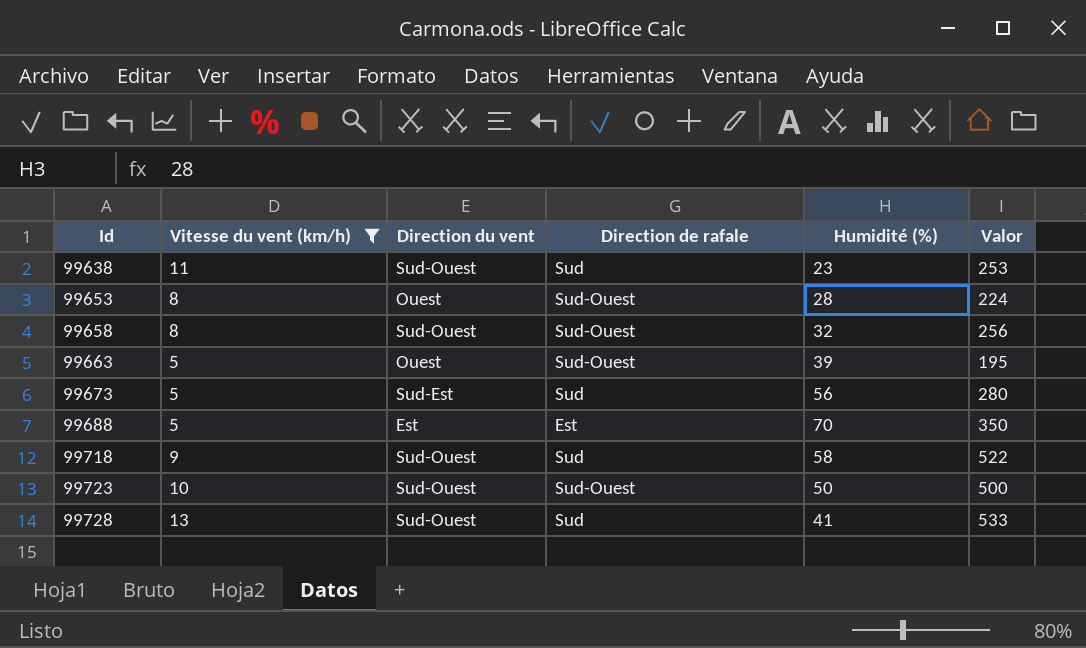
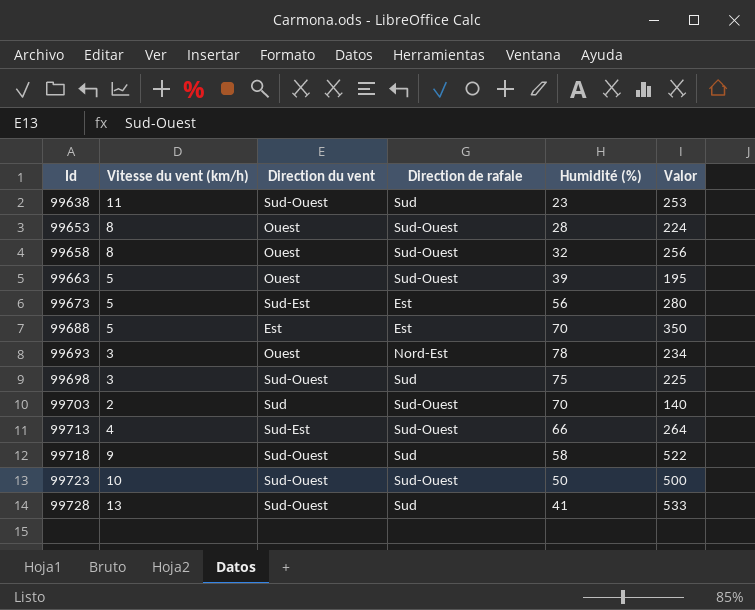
filter: Vitesse du vent (km/h) >= 5 -> none
99658 | Direction du vent: Sud-Ouest -> Ouest
99673 | Direction de rafale: Sud -> Est

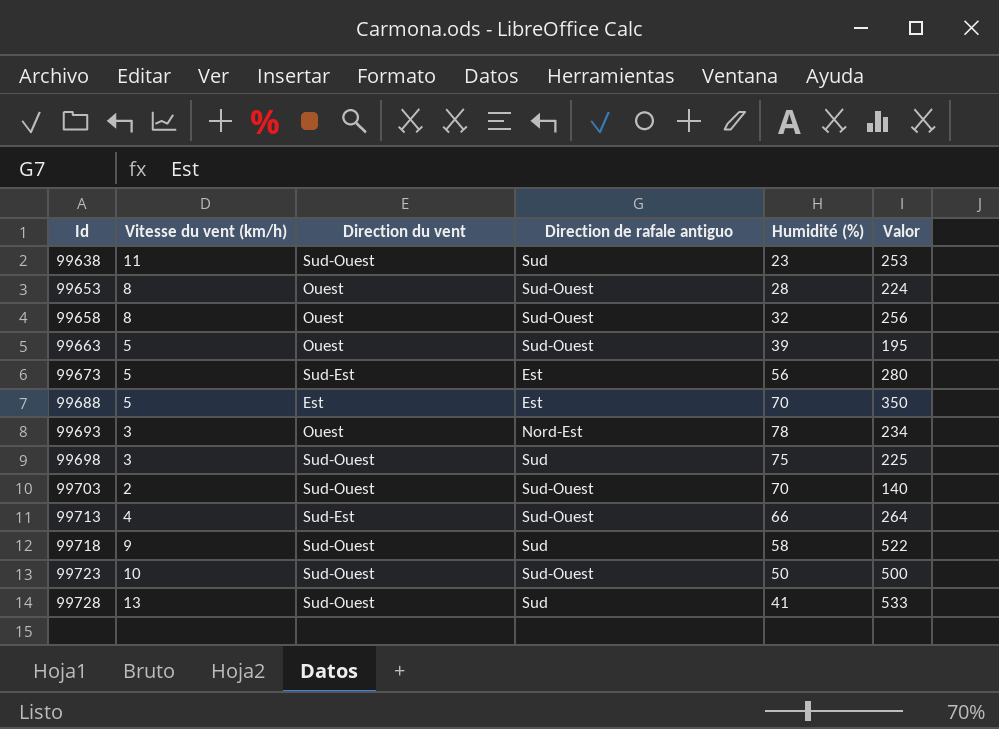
column name: Direction de rafale -> Direction de rafale antiguo
99703 | Direction du vent: Sud -> Sud-Ouest

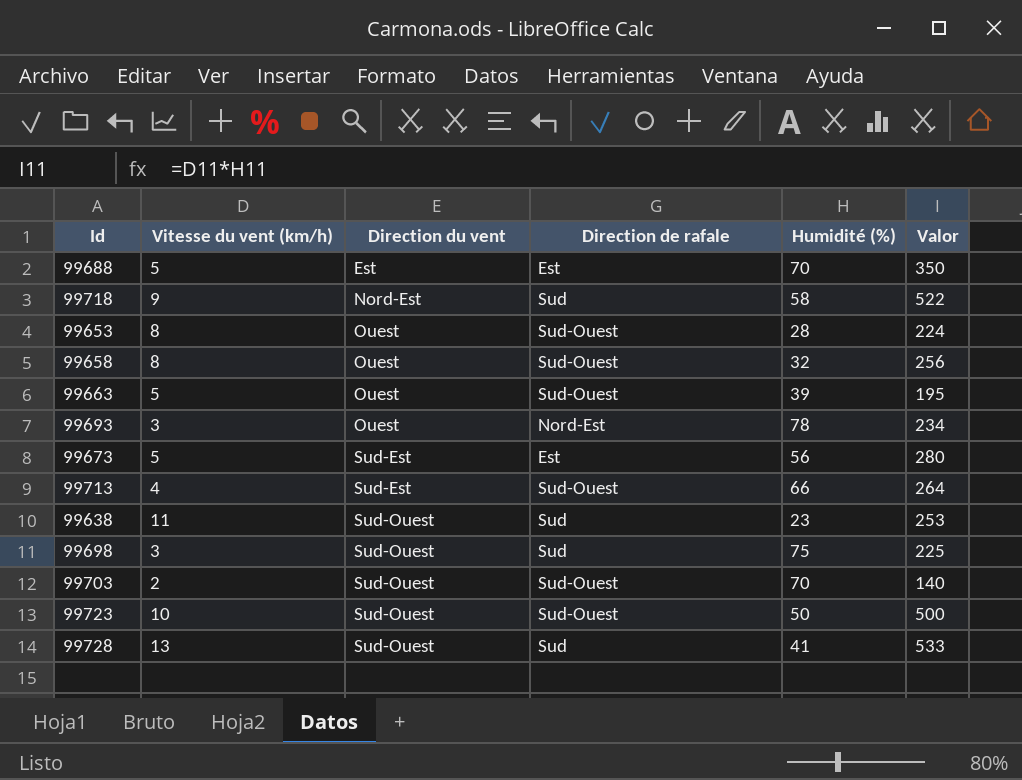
row order: Id ascending -> Direction du vent ascending
column name: Direction de rafale antiguo -> Direction de rafale
99718 | Direction du vent: Sud-Ouest -> Nord-Est

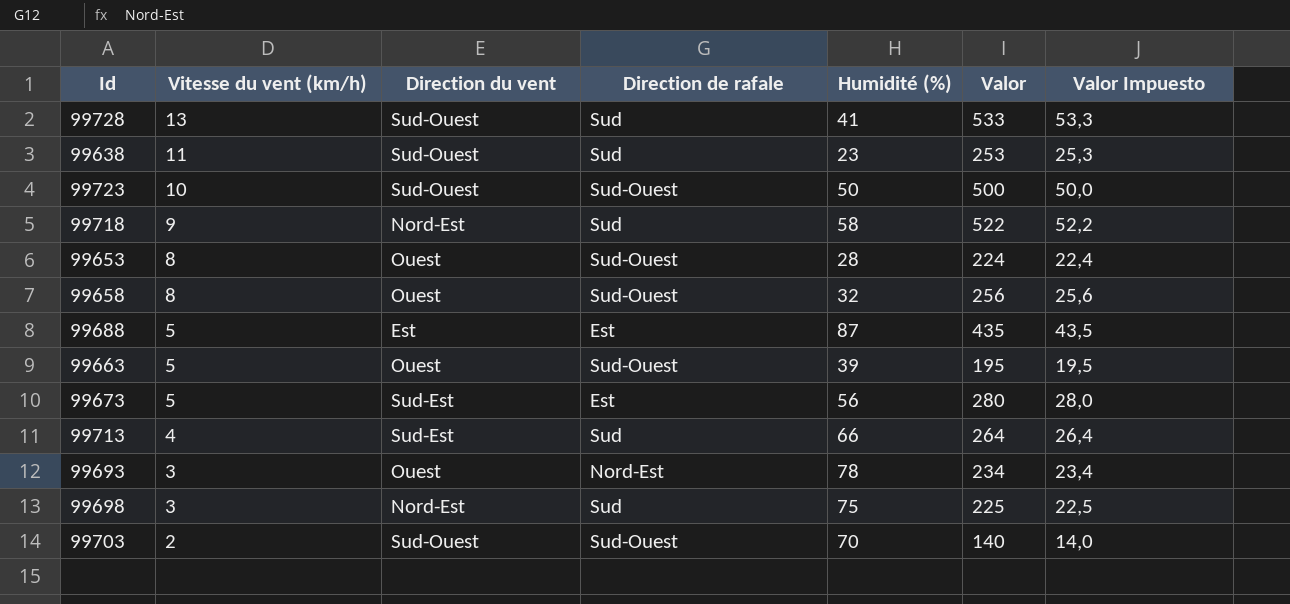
row order: Direction du vent ascending -> Vitesse du vent (km/h) descending
column Valor Impuesto | formula: none -> [Valor] * 0,1
99688 | Humidité (%): 70 -> 87
99688 | Valor: 350 -> 435
99713 | Direction de rafale: Sud-Ouest -> Sud
99698 | Direction du vent: Sud-Ouest -> Nord-Est

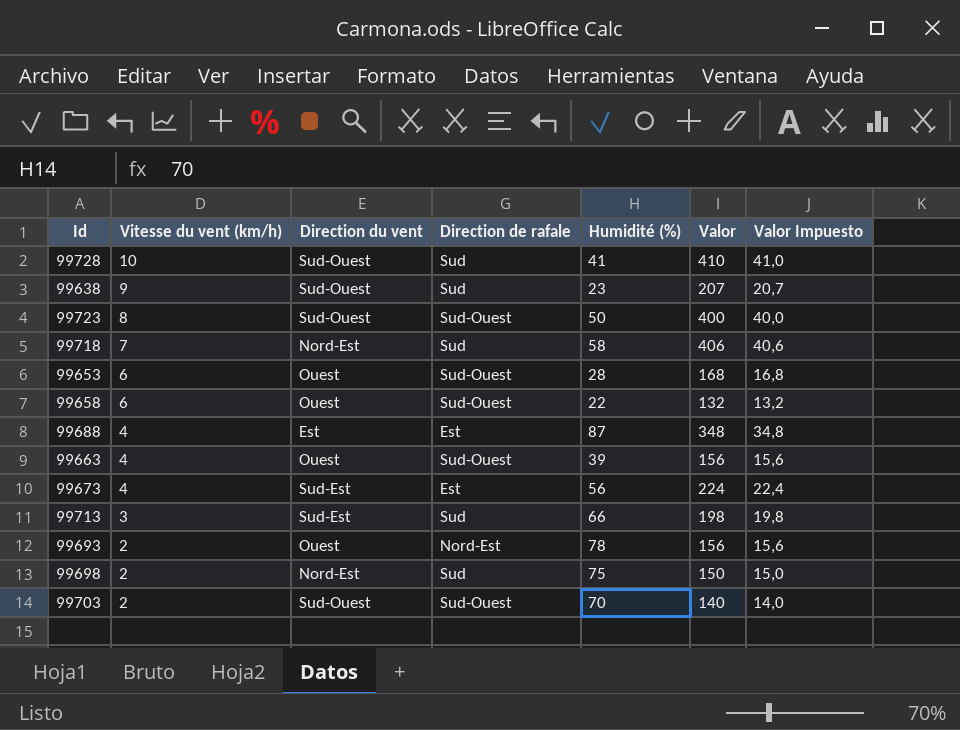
99728 | Vitesse du vent (km/h): 13 -> 10
99728 | Valor: 533 -> 410
99728 | Valor Impuesto: 53,3 -> 41,0
99638 | Vitesse du vent (km/h): 11 -> 9
99638 | Valor: 253 -> 207
99638 | Valor Impuesto: 25,3 -> 20,7
99723 | Vitesse du vent (km/h): 10 -> 8
99723 | Valor: 500 -> 400
99723 | Valor Impuesto: 50,0 -> 40,0
99718 | Vitesse du vent (km/h): 9 -> 7
99718 | Valor: 522 -> 406
99718 | Valor Impuesto: 52,2 -> 40,6
99653 | Vitesse du vent (km/h): 8 -> 6
99653 | Valor: 224 -> 168
99653 | Valor Impuesto: 22,4 -> 16,8
99658 | Vitesse du vent (km/h): 8 -> 6
99658 | Humidité (%): 32 -> 22
99658 | Valor: 256 -> 132
99658 | Valor Impuesto: 25,6 -> 13,2
99688 | Vitesse du vent (km/h): 5 -> 4
99688 | Valor: 435 -> 348
99688 | Valor Impuesto: 43,5 -> 34,8
99663 | Vitesse du vent (km/h): 5 -> 4
99663 | Valor: 195 -> 156
99663 | Valor Impuesto: 19,5 -> 15,6
99673 | Vitesse du vent (km/h): 5 -> 4
99673 | Valor: 280 -> 224
99673 | Valor Impuesto: 28,0 -> 22,4
99713 | Vitesse du vent (km/h): 4 -> 3
99713 | Valor: 264 -> 198
99713 | Valor Impuesto: 26,4 -> 19,8
99693 | Vitesse du vent (km/h): 3 -> 2
99693 | Valor: 234 -> 156
99693 | Valor Impuesto: 23,4 -> 15,6
99698 | Vitesse du vent (km/h): 3 -> 2
99698 | Valor: 225 -> 150
99698 | Valor Impuesto: 22,5 -> 15,0

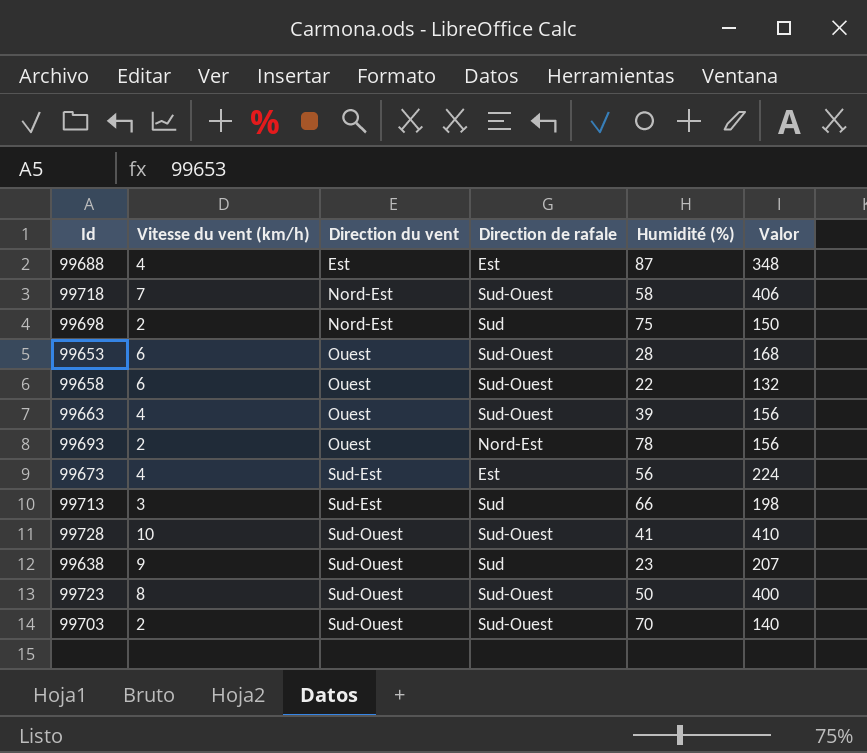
row order: Vitesse du vent (km/h) descending -> Direction du vent ascending
column Valor Impuesto | formula: [Valor] * 0,1 -> none
99718 | Direction de rafale: Sud -> Sud-Ouest
99728 | Direction de rafale: Sud -> Sud-Ouest

